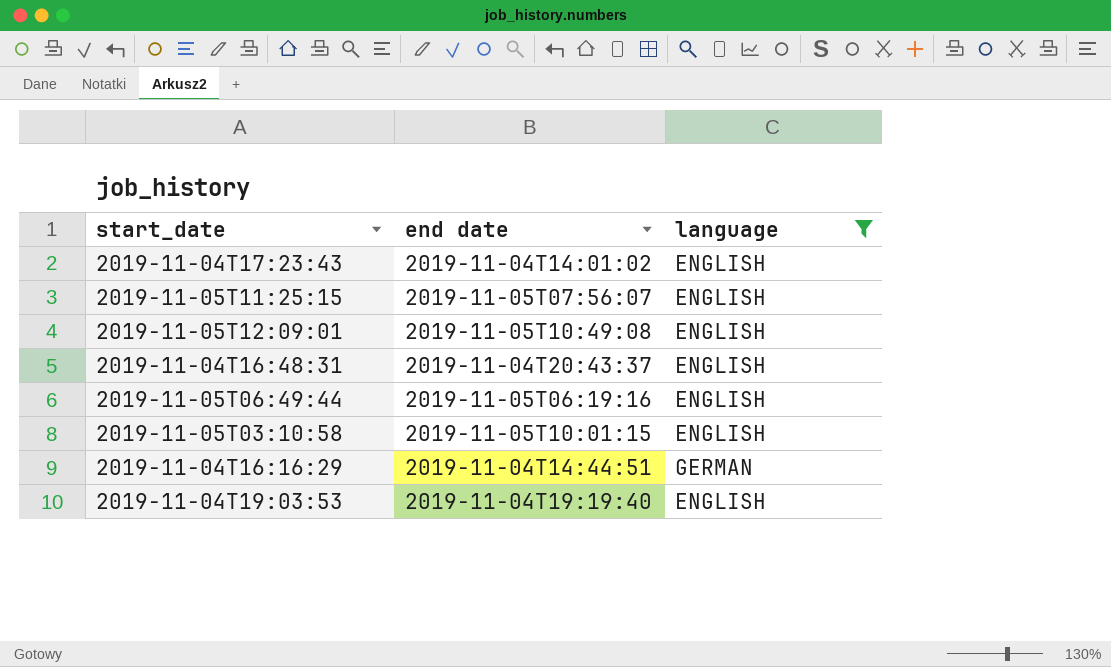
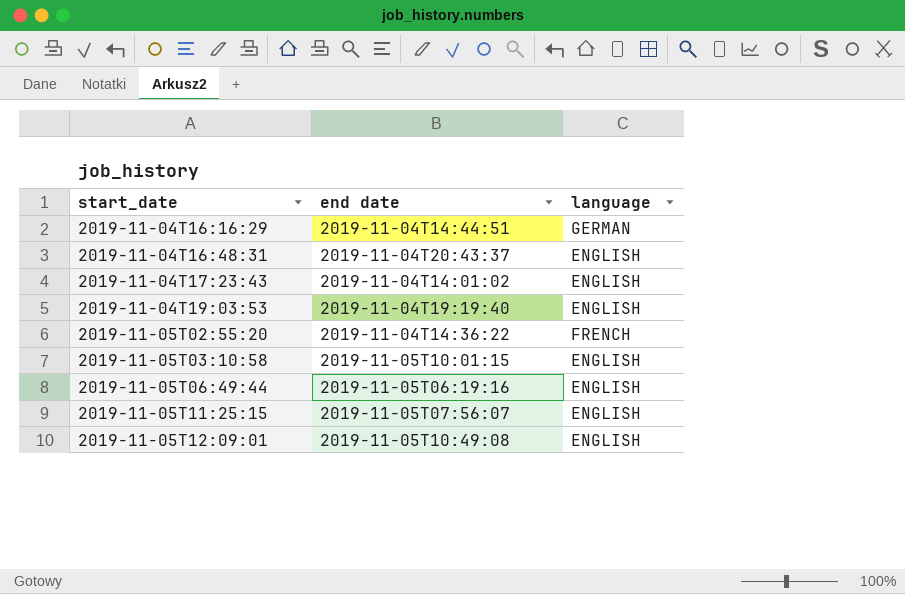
filter: language != FRENCH -> none
row order: none -> start_date ascending

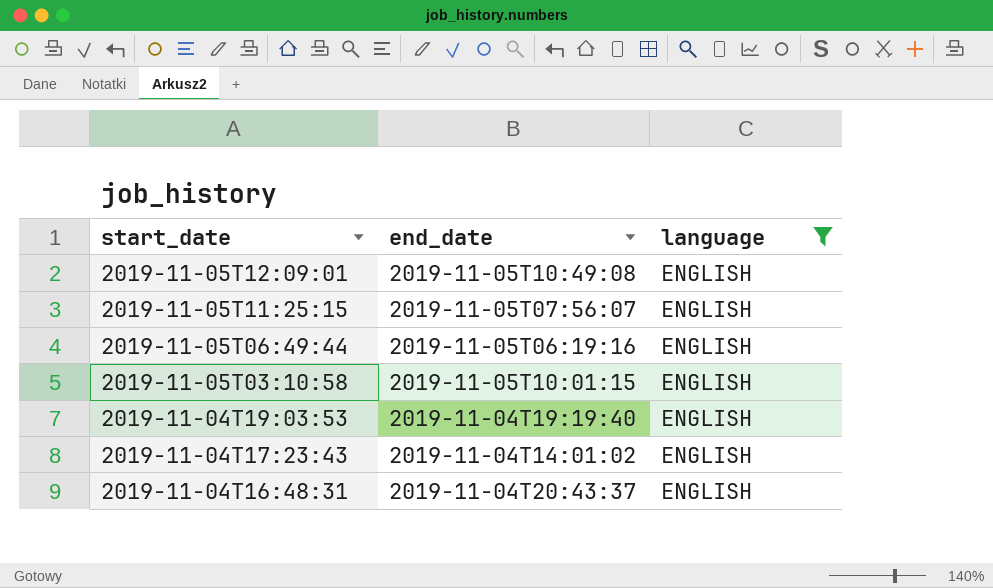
filter: none -> language = ENGLISH
row order: start_date ascending -> start_date descending
column name: end date -> end_date

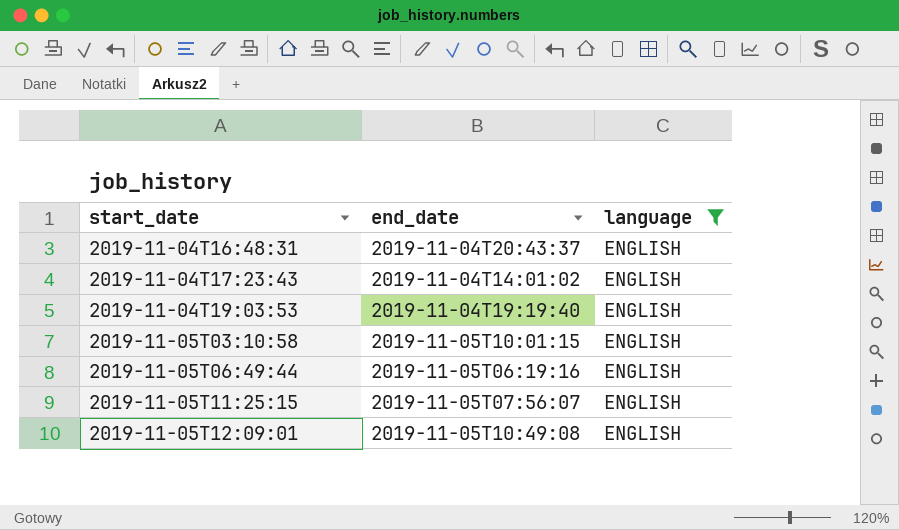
row order: start_date descending -> start_date ascending

